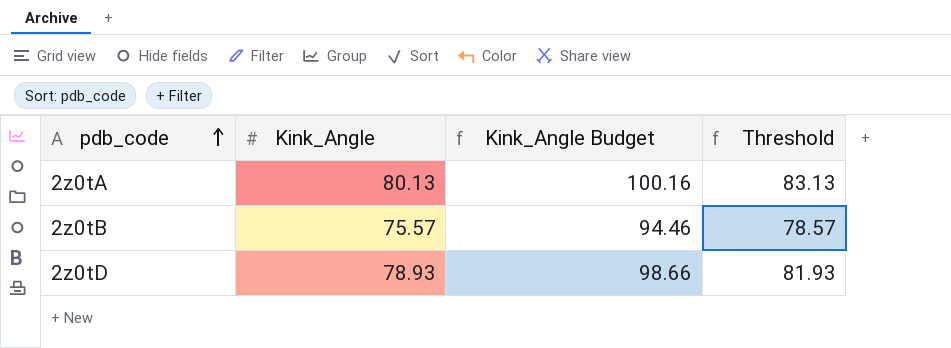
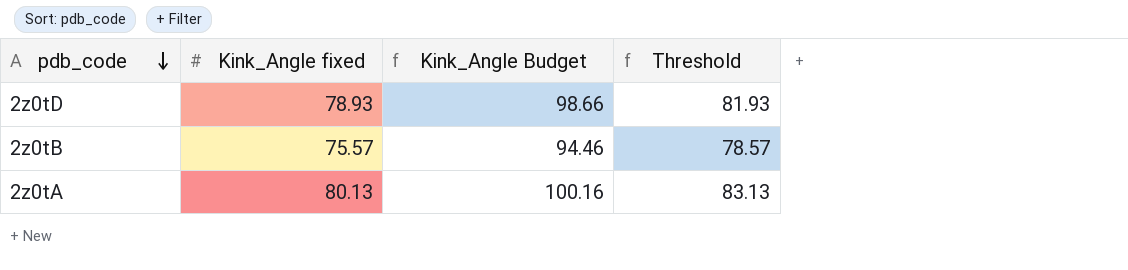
row order: pdb_code ascending -> pdb_code descending
column name: Kink_Angle -> Kink_Angle fixed

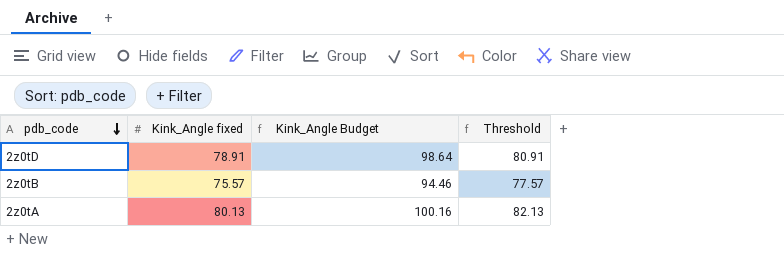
column Threshold | formula: [Kink_Angle fixed] + 3 -> [Kink_Angle fixed] + 2
2z0tD | Kink_Angle fixed: 78.93 -> 78.91
2z0tD | Kink_Angle Budget: 98.66 -> 98.64

